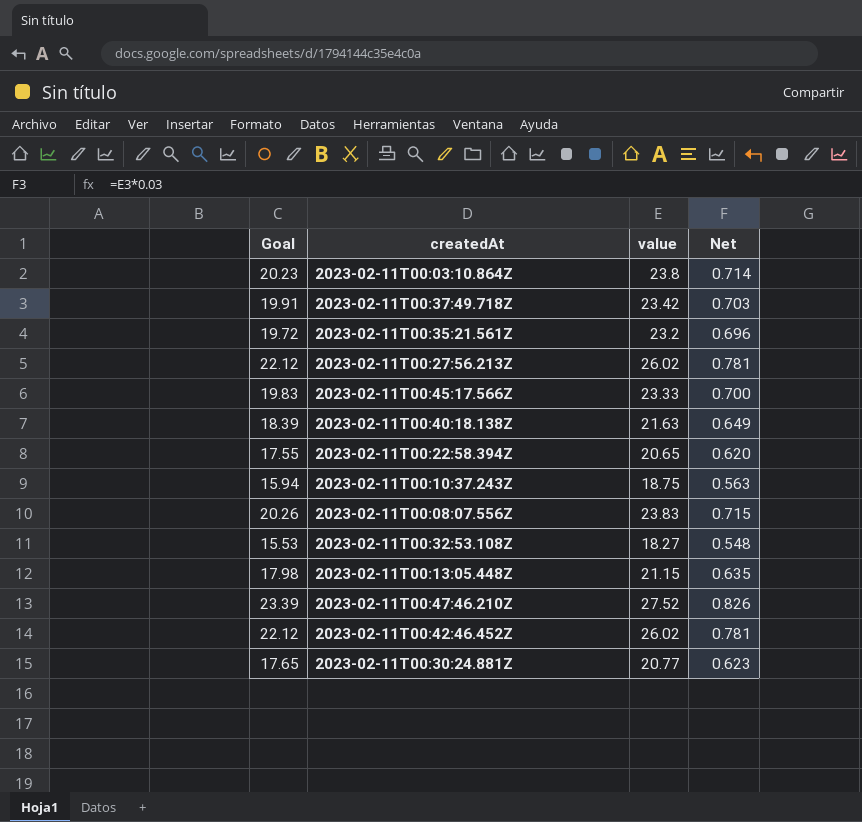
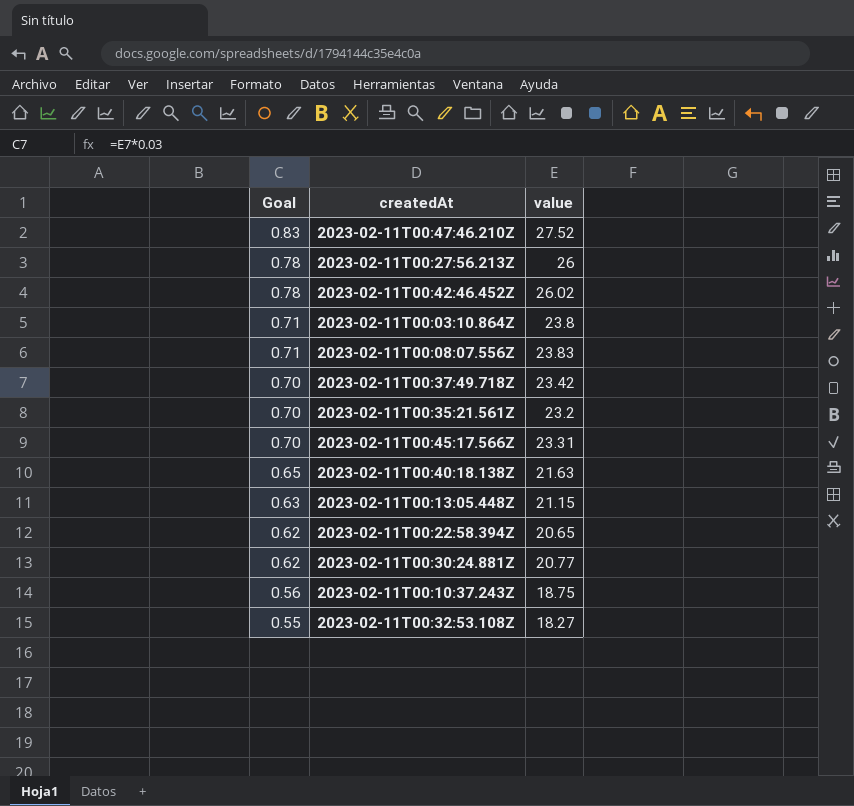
row order: none -> Goal descending
column Net | formula: [value] * 0.03 -> none
column Goal | formula: [value] * 0.85 -> [value] * 0.03
2023-02-11T00:27:56.213Z | value: 26.02 -> 26
2023-02-11T00:45:17.566Z | value: 23.33 -> 23.31

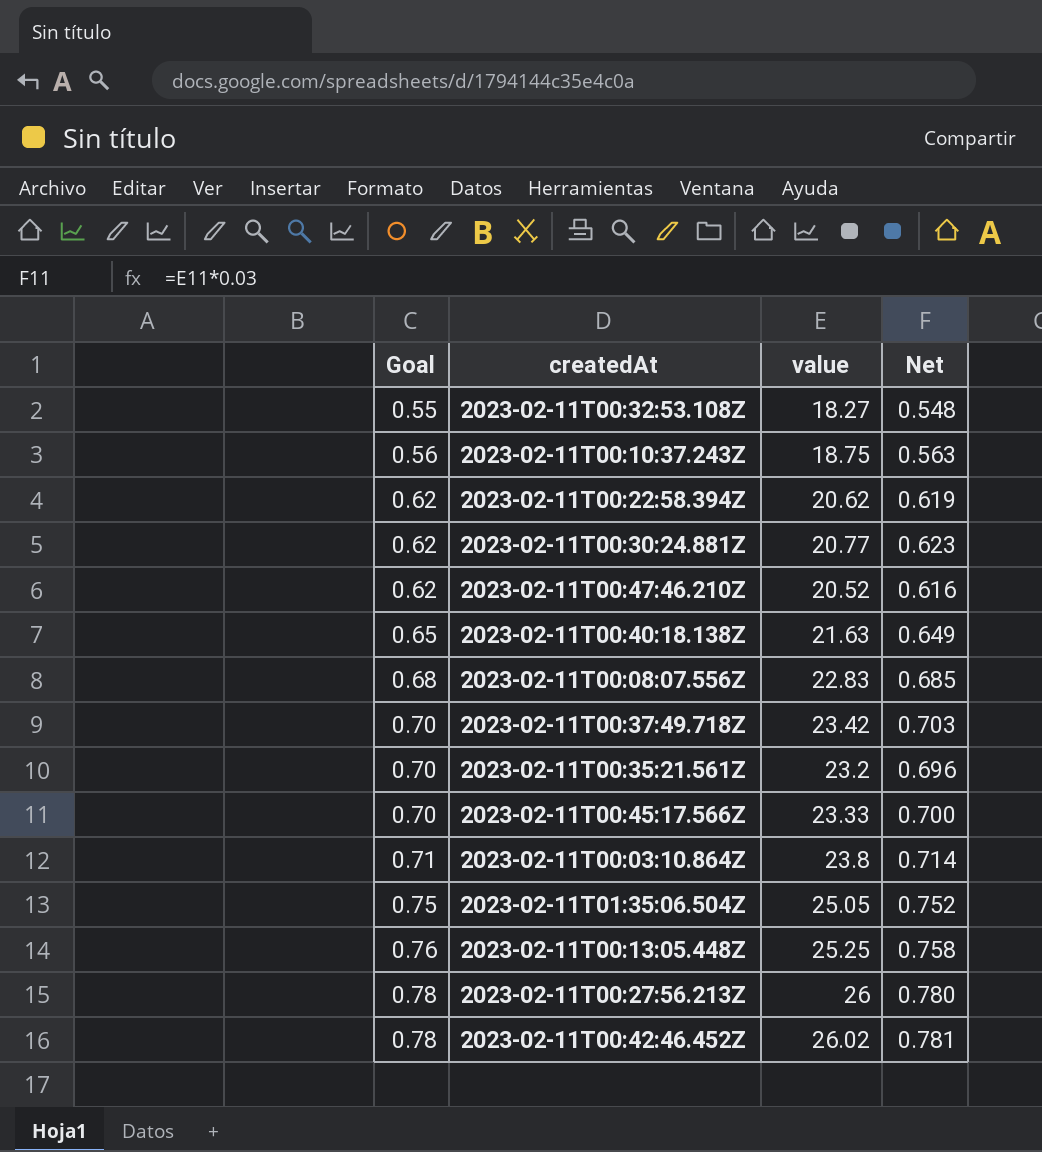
row order: Goal descending -> Goal ascending
column Net | formula: none -> [value] * 0.03
2023-02-11T00:22:58.394Z | value: 20.65 -> 20.62
2023-02-11T00:47:46.210Z | Goal: 0.83 -> 0.62
2023-02-11T00:47:46.210Z | value: 27.52 -> 20.52
2023-02-11T00:08:07.556Z | Goal: 0.71 -> 0.68
2023-02-11T00:08:07.556Z | value: 23.83 -> 22.83
2023-02-11T00:45:17.566Z | value: 23.31 -> 23.33
row 2023-02-11T01:35:06.504Z: none -> 0.75 | 25.05 | 0.752
2023-02-11T00:13:05.448Z | Goal: 0.63 -> 0.76
2023-02-11T00:13:05.448Z | value: 21.15 -> 25.25

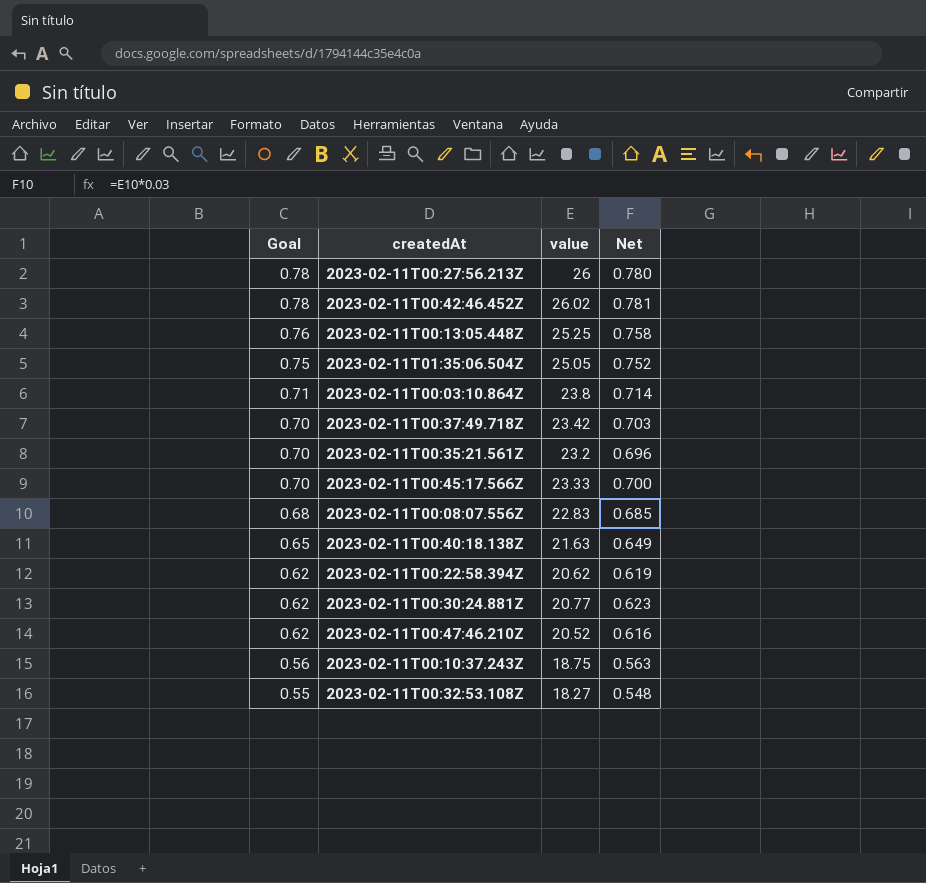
row order: Goal ascending -> Goal descending

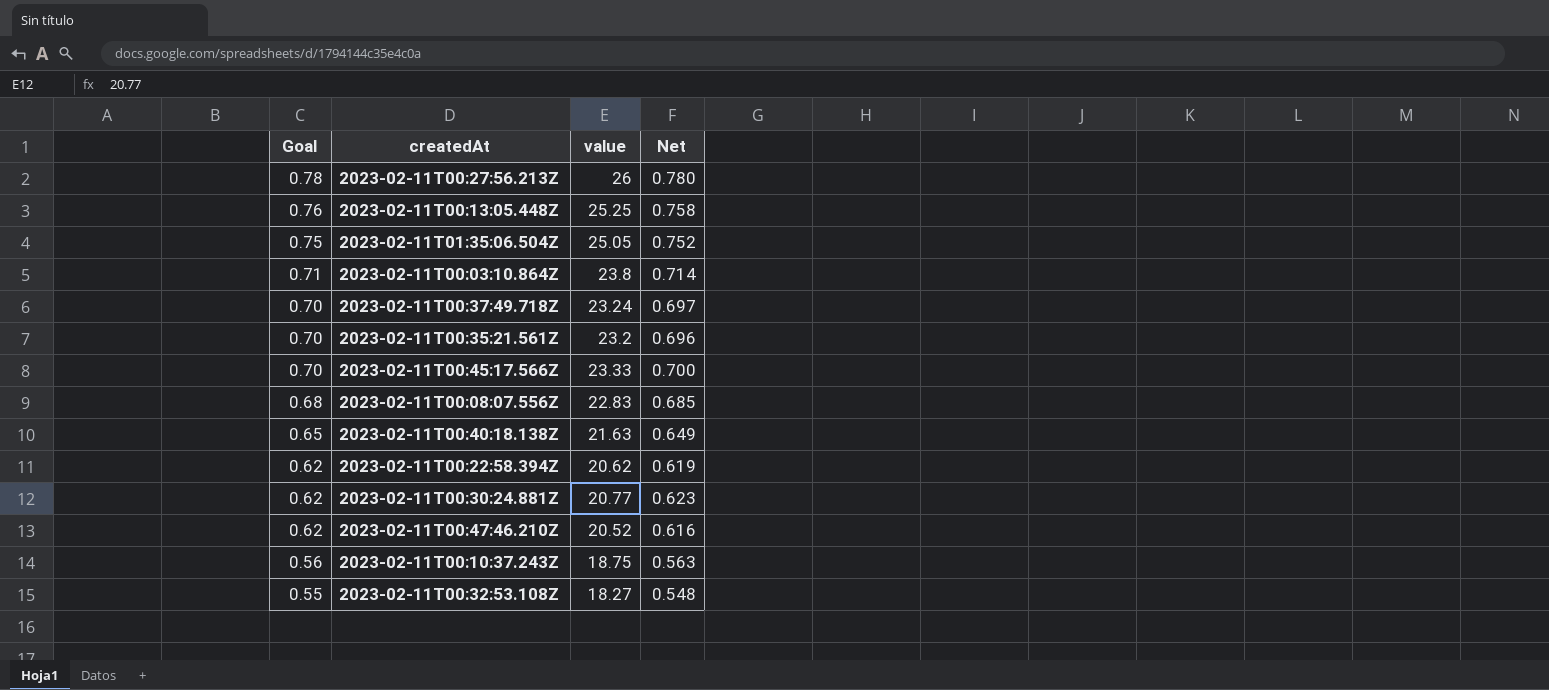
row 2023-02-11T00:42:46.452Z: 0.78 | 26.02 | 0.781 -> none
2023-02-11T00:37:49.718Z | value: 23.42 -> 23.24
2023-02-11T00:37:49.718Z | Net: 0.703 -> 0.697

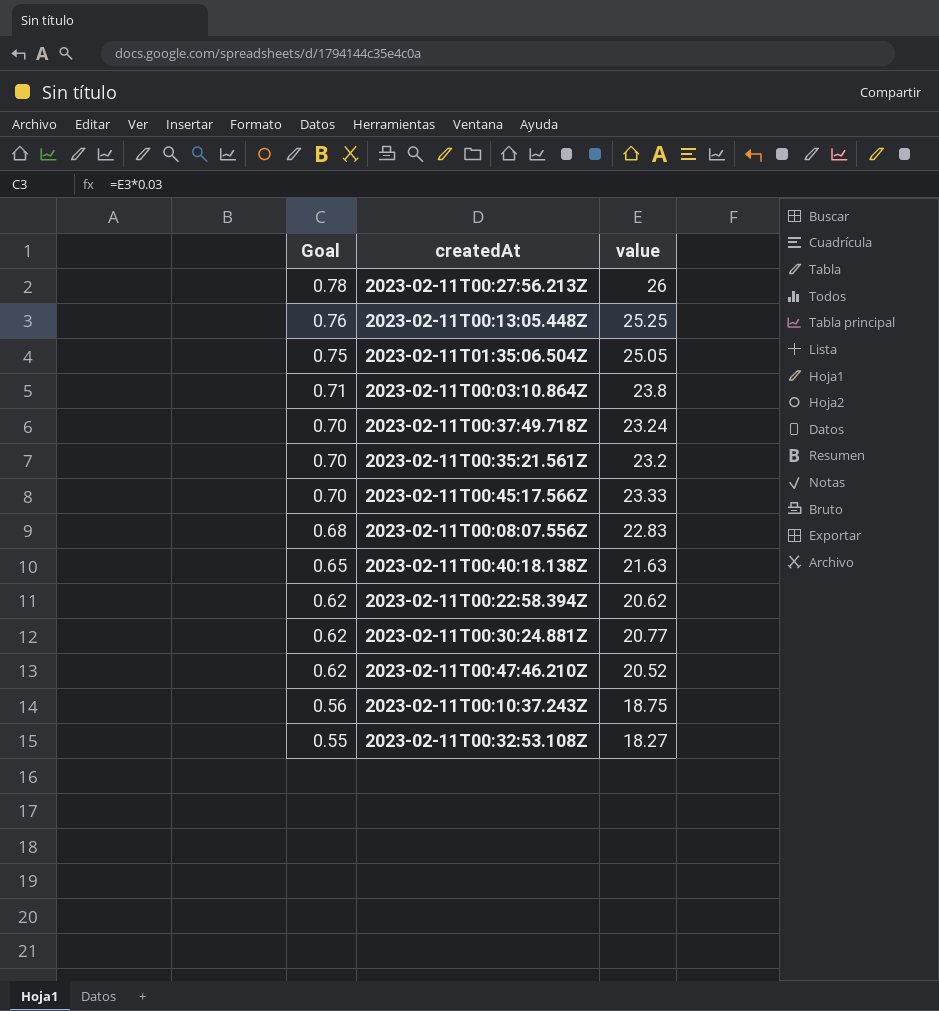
column Net | formula: [value] * 0.03 -> none

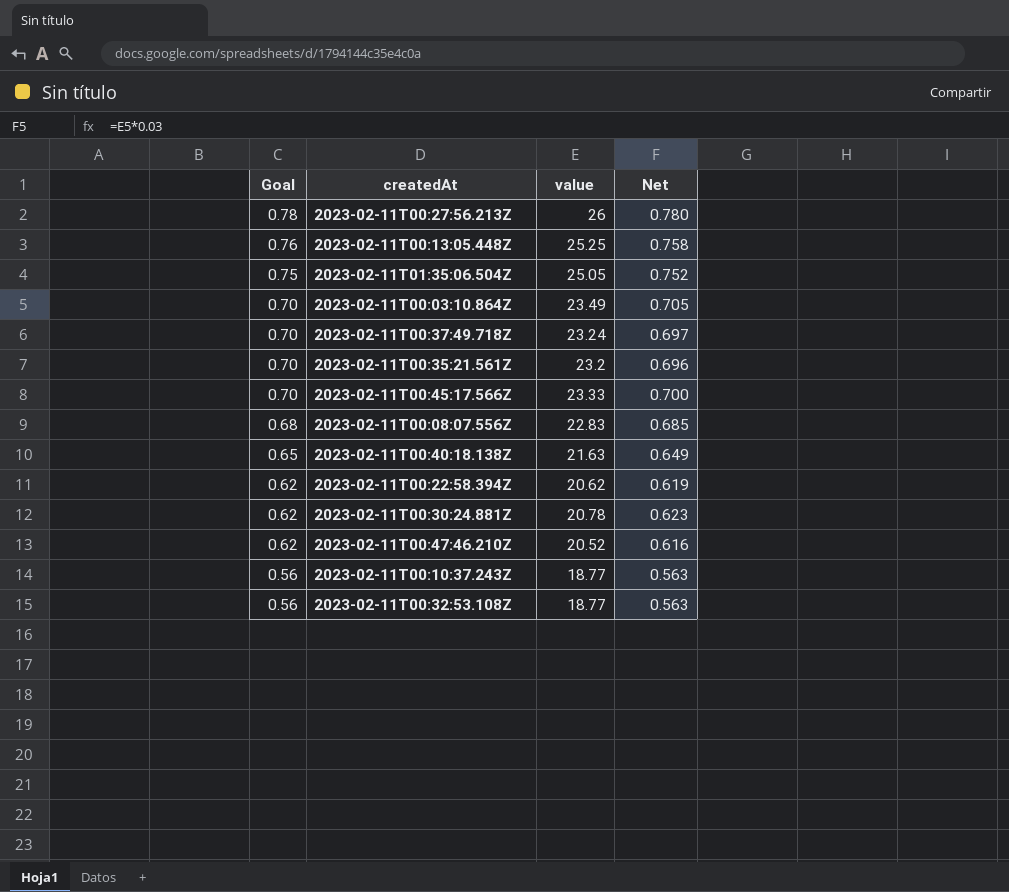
column Net | formula: none -> [value] * 0.03
2023-02-11T00:03:10.864Z | Goal: 0.71 -> 0.70
2023-02-11T00:03:10.864Z | value: 23.8 -> 23.49
2023-02-11T00:30:24.881Z | value: 20.77 -> 20.78
2023-02-11T00:10:37.243Z | value: 18.75 -> 18.77
2023-02-11T00:32:53.108Z | Goal: 0.55 -> 0.56
2023-02-11T00:32:53.108Z | value: 18.27 -> 18.77

